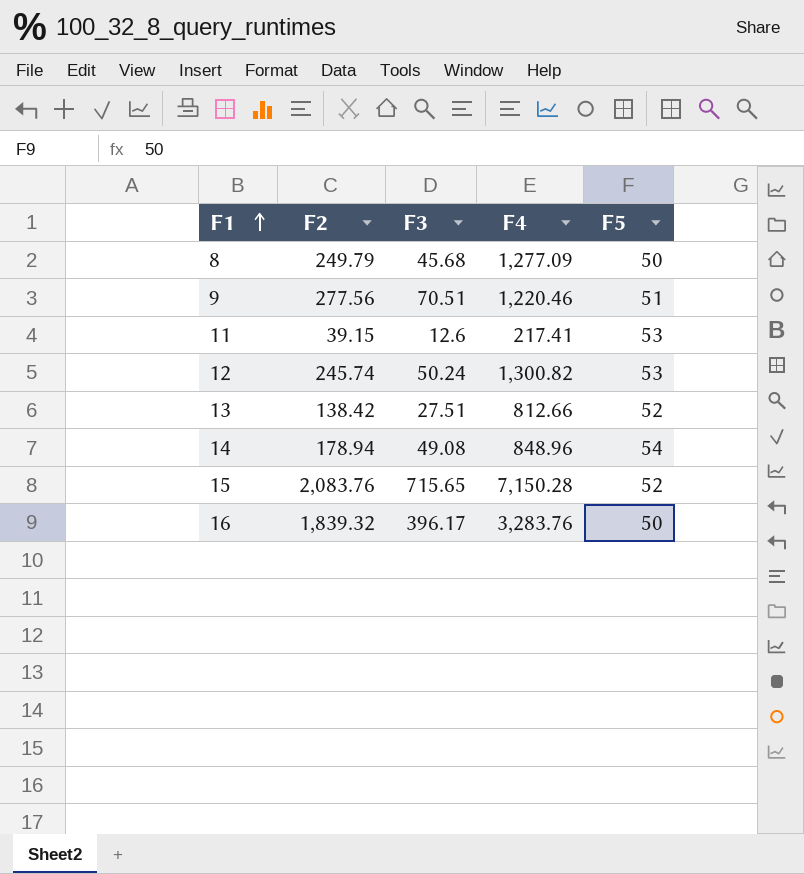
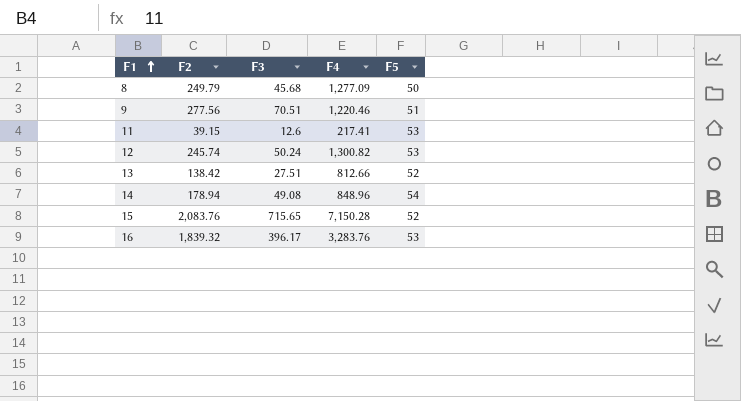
16 | F5: 50 -> 53

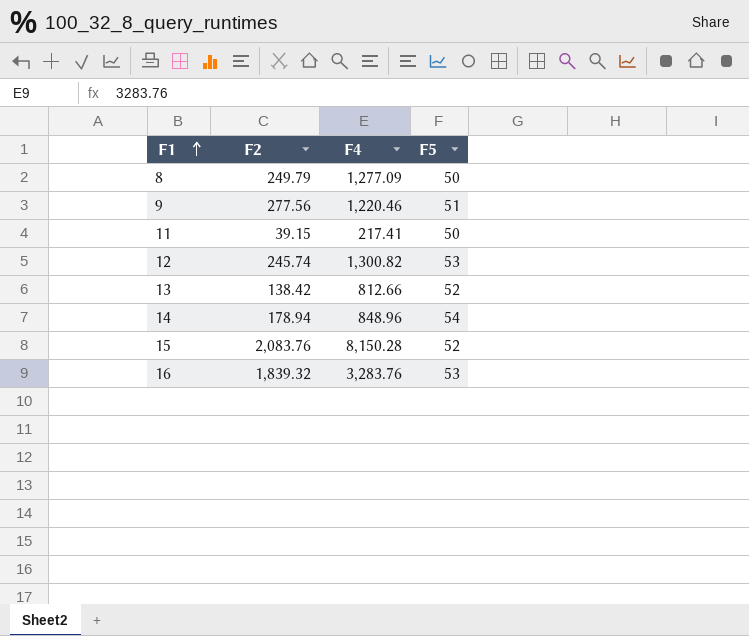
column F3 | position: 3 -> none
11 | F5: 53 -> 50
15 | F4: 7,150.28 -> 8,150.28

